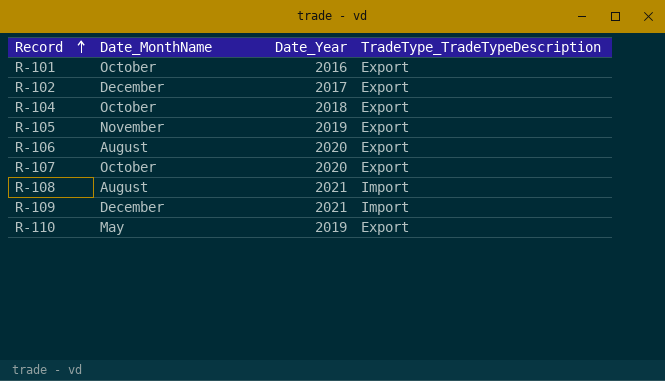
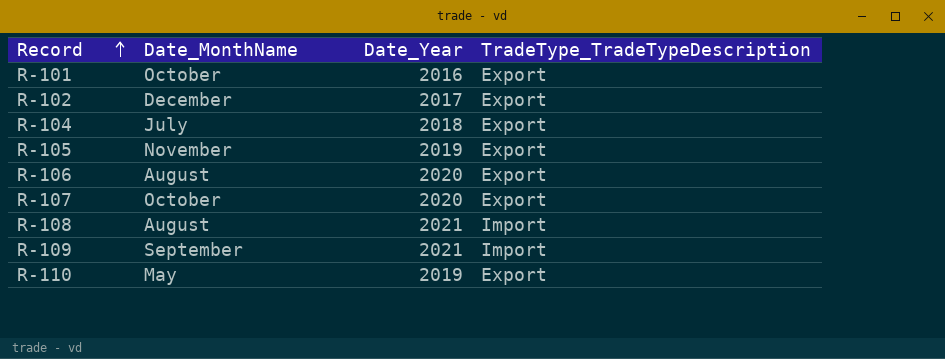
R-104 | Date_MonthName: October -> July
R-109 | Date_MonthName: December -> September

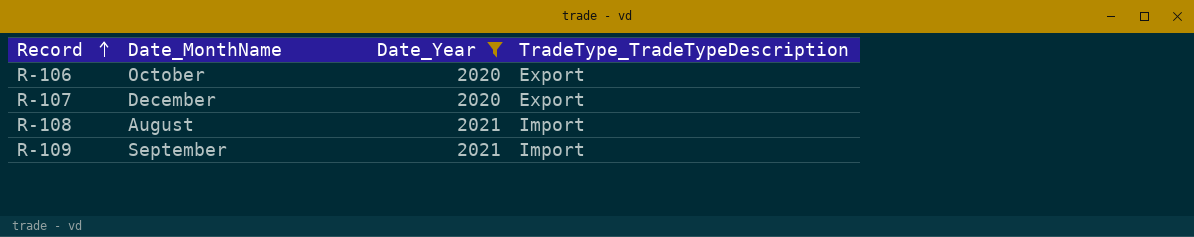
filter: none -> Date_Year >= 2020
R-106 | Date_MonthName: August -> October
R-107 | Date_MonthName: October -> December

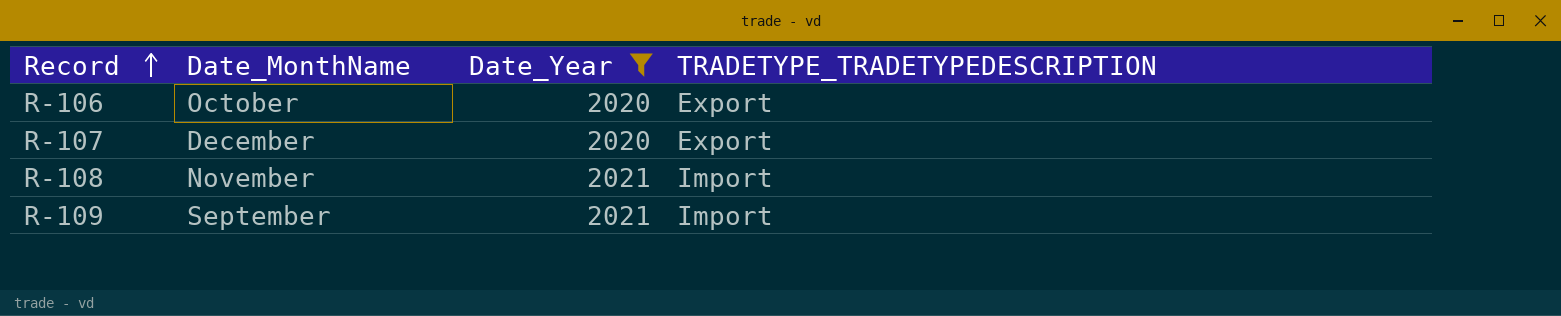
column name: TradeType_TradeTypeDescription -> TRADETYPE_TRADETYPEDESCRIPTION
R-108 | Date_MonthName: August -> November

